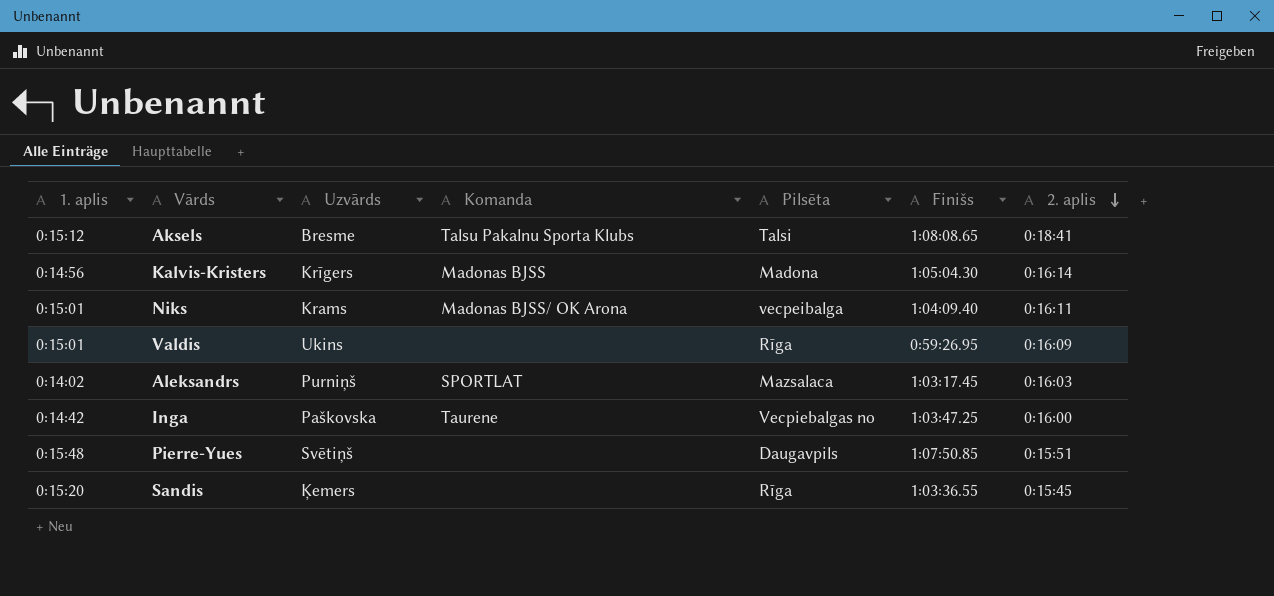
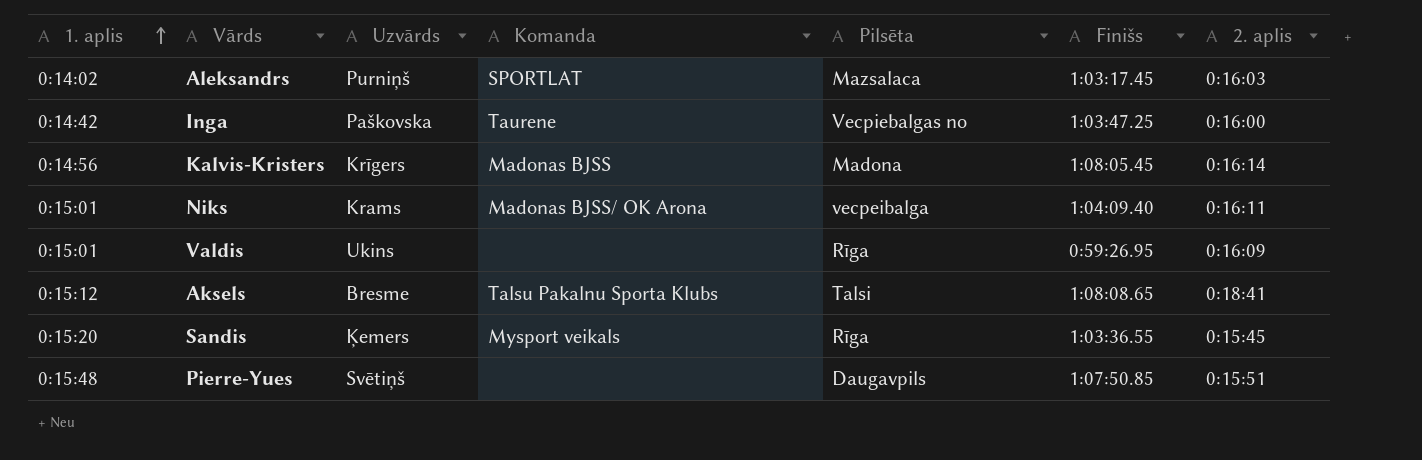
row order: 2. aplis descending -> 1. aplis ascending
Kalvis-Kristers | Finišs: 1:05:04.30 -> 1:08:05.45
Sandis | Komanda: none -> Mysport veikals

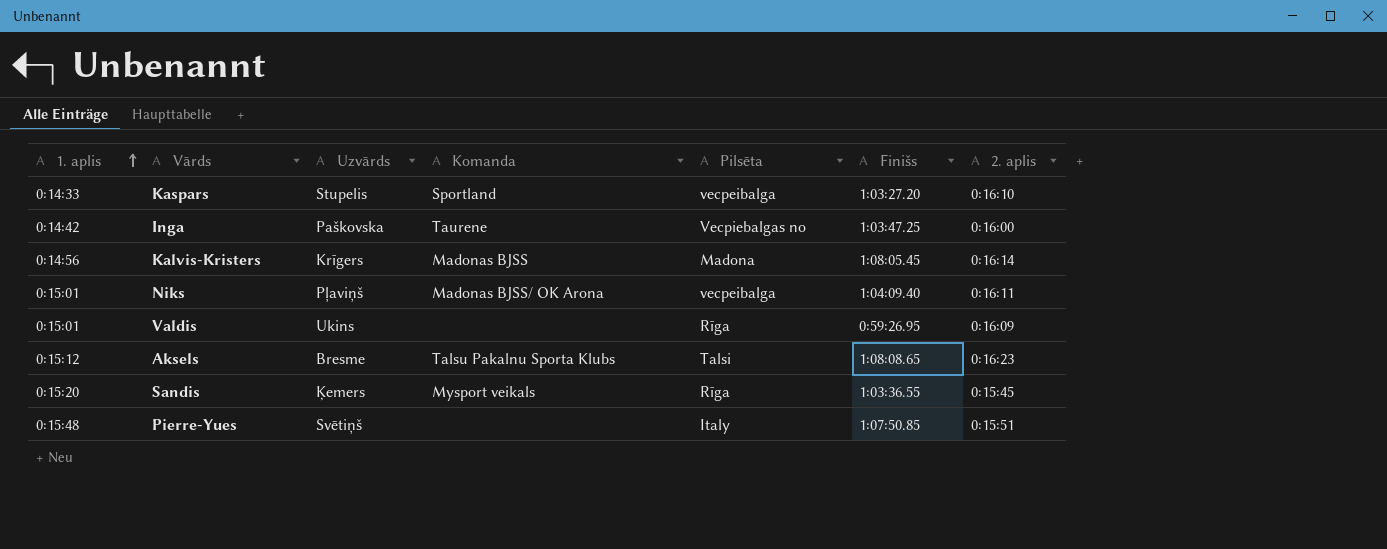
row Aleksandrs: 0:14:02 | Purniņš | SPORTLAT | Mazsalaca | 1:03:17.45 | 0:16:03 -> none
row Kaspars: none -> 0:14:33 | Stupelis | Sportland | vecpeibalga | 1:03:27.20 | 0:16:10
Niks | Uzvārds: Krams -> Pļaviņš
Aksels | 2. aplis: 0:18:41 -> 0:16:23
Pierre-Yues | Pilsēta: Daugavpils -> Italy

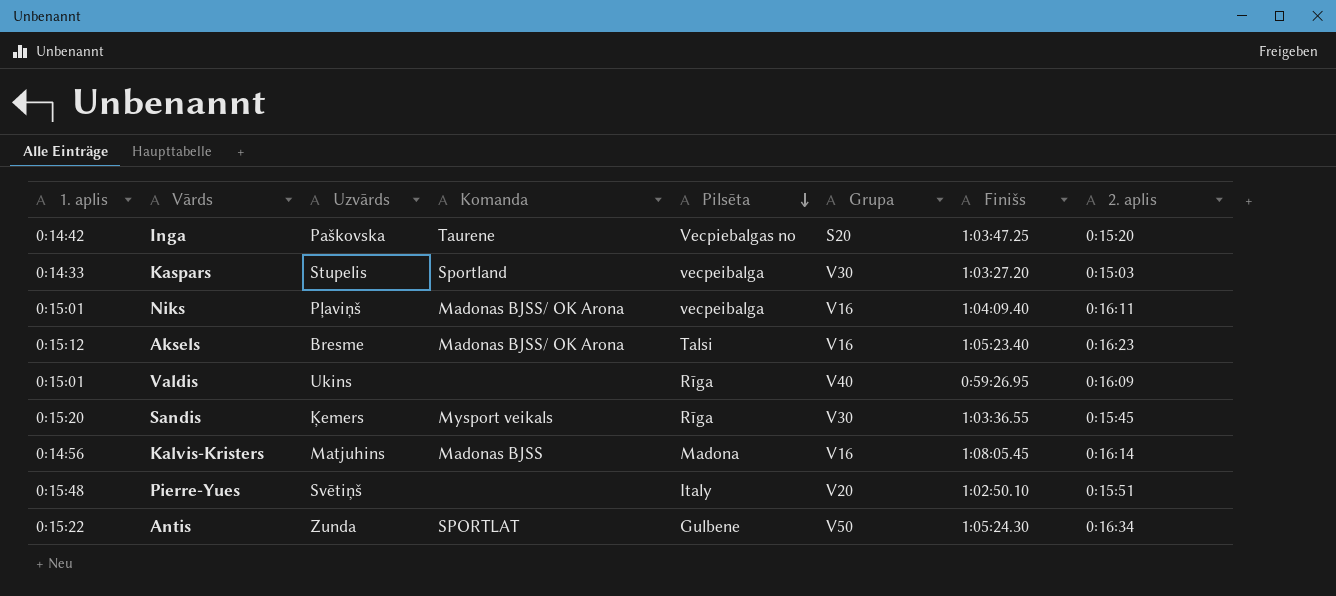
row order: 1. aplis ascending -> Pilsēta descending
column Grupa | position: none -> 6
Inga | 2. aplis: 0:16:00 -> 0:15:20
Kaspars | 2. aplis: 0:16:10 -> 0:15:03
Aksels | Komanda: Talsu Pakalnu Sporta Klubs -> Madonas BJSS/ OK Arona
Aksels | Finišs: 1:08:08.65 -> 1:05:23.40
Kalvis-Kristers | Uzvārds: Krīgers -> Matjuhins
Pierre-Yues | Finišs: 1:07:50.85 -> 1:02:50.10
row Antis: none -> 0:15:22 | Zunda | SPORTLAT | Gulbene | V50 | 1:05:24.30 | 0:16:34

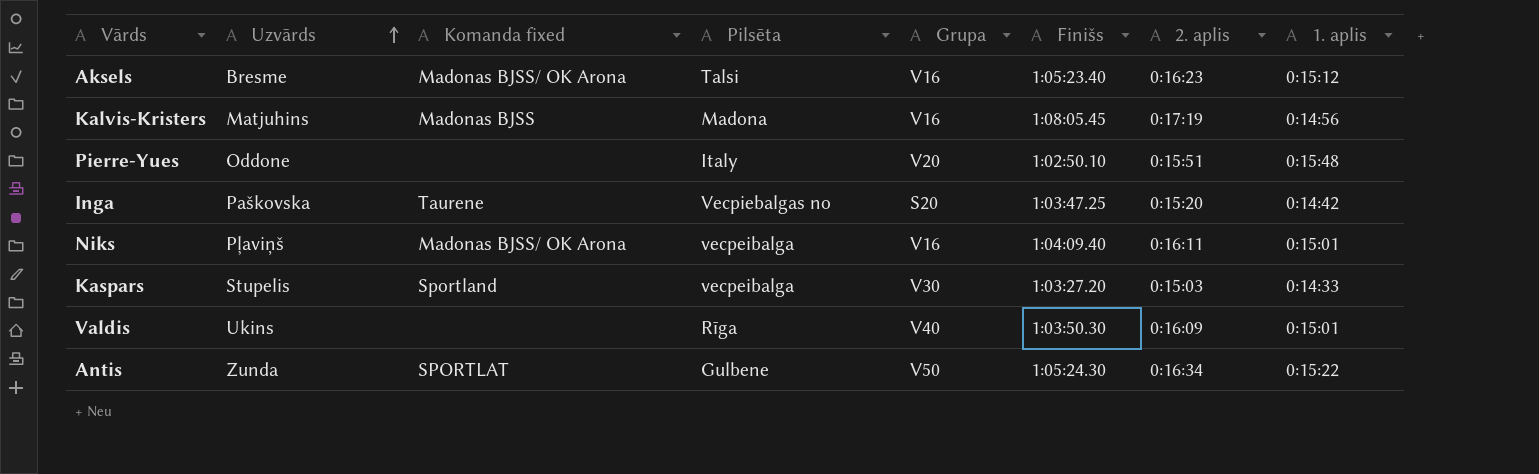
row order: Pilsēta descending -> Uzvārds ascending
column name: Komanda -> Komanda fixed
column 1. aplis | position: 1 -> 8
row Sandis: 0:15:20 | Ķemers | Mysport veikals | Rīga | V30 | 1:03:36.55 | 0:15:45 -> none
Kalvis-Kristers | 2. aplis: 0:16:14 -> 0:17:19
Pierre-Yues | Uzvārds: Svētiņš -> Oddone
Valdis | Finišs: 0:59:26.95 -> 1:03:50.30

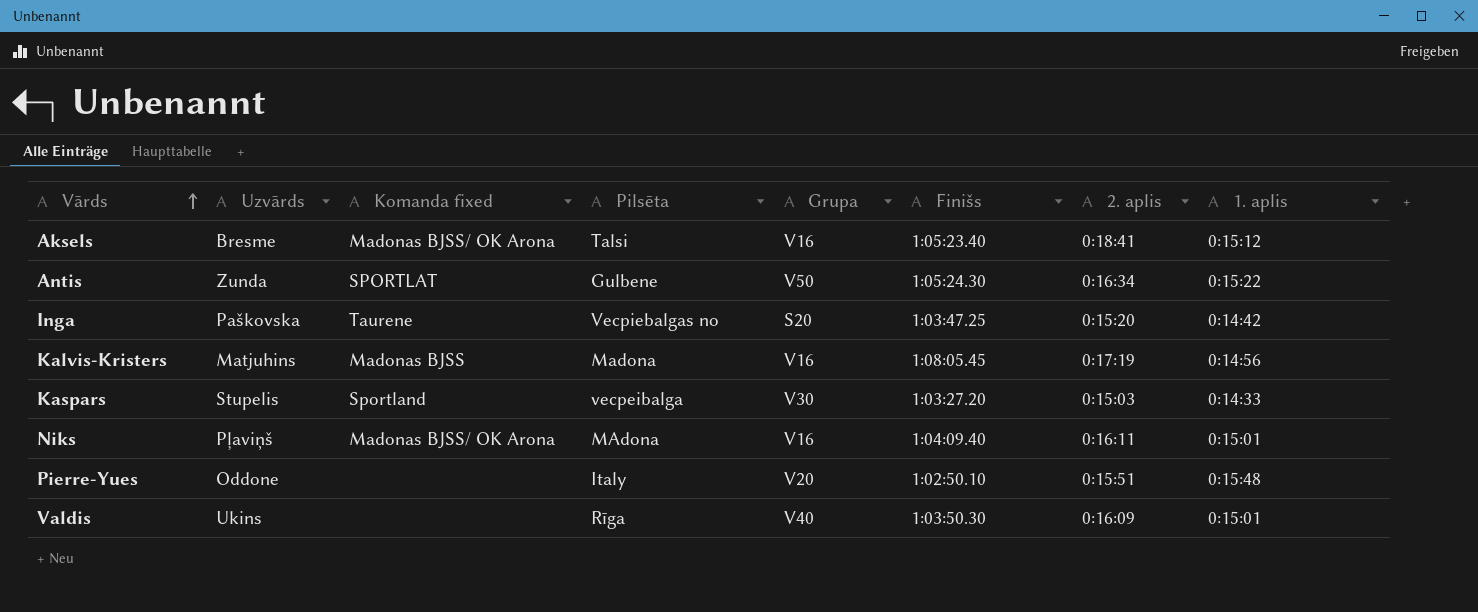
row order: Uzvārds ascending -> Vārds ascending
Aksels | 2. aplis: 0:16:23 -> 0:18:41
Niks | Pilsēta: vecpeibalga -> MAdona

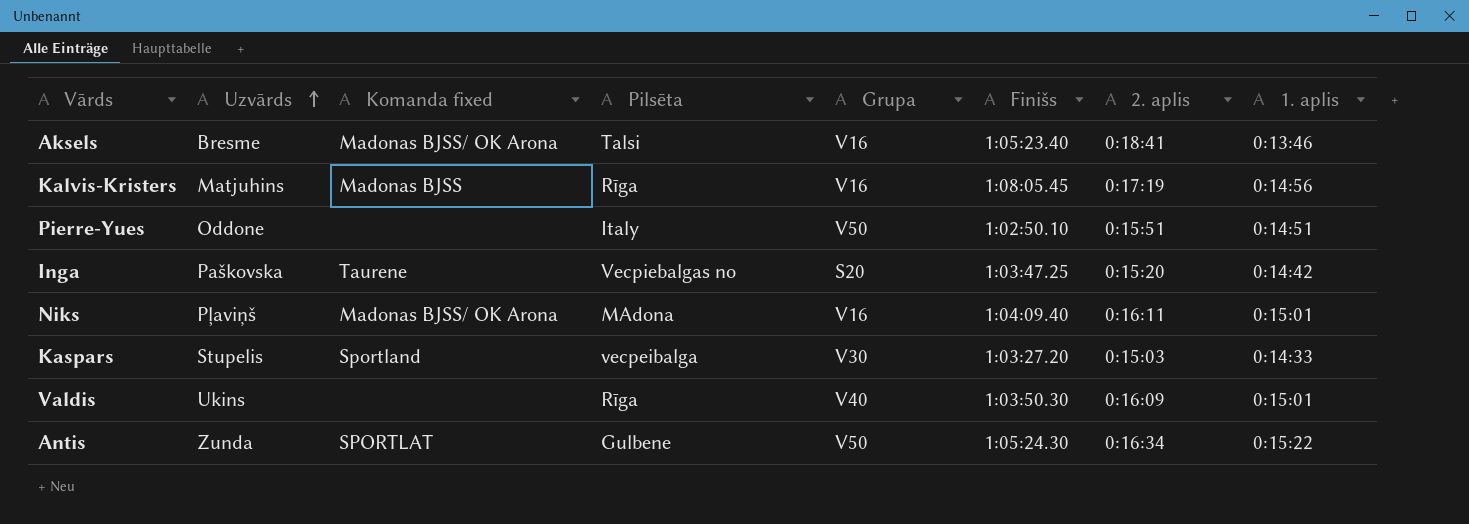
row order: Vārds ascending -> Uzvārds ascending
Aksels | 1. aplis: 0:15:12 -> 0:13:46
Kalvis-Kristers | Pilsēta: Madona -> Rīga
Pierre-Yues | Grupa: V20 -> V50
Pierre-Yues | 1. aplis: 0:15:48 -> 0:14:51

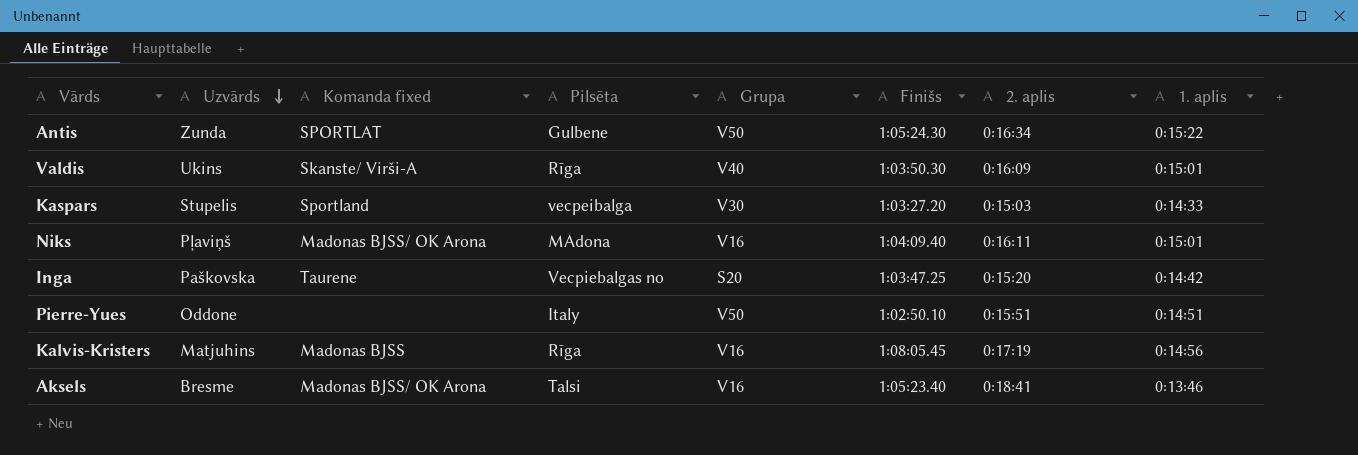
row order: Uzvārds ascending -> Uzvārds descending
Valdis | Komanda fixed: none -> Skanste/ Virši-A

